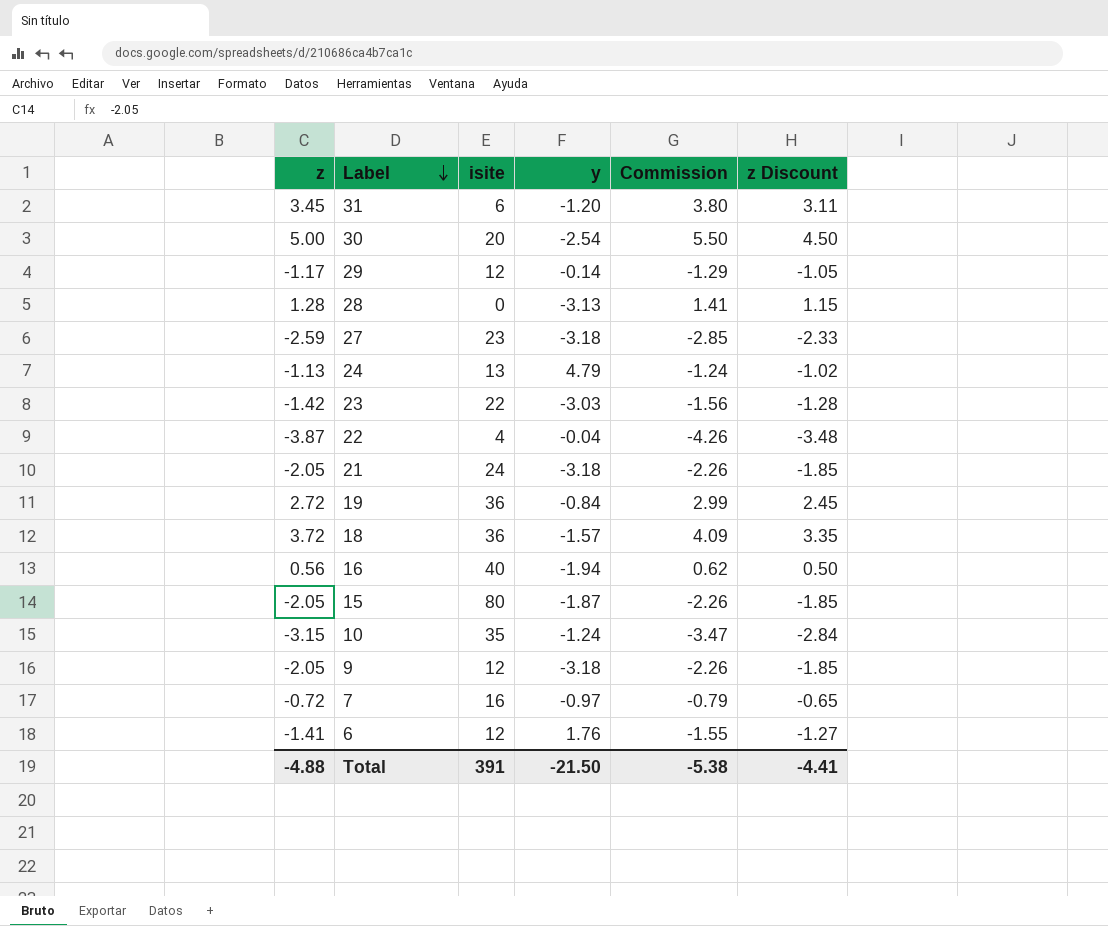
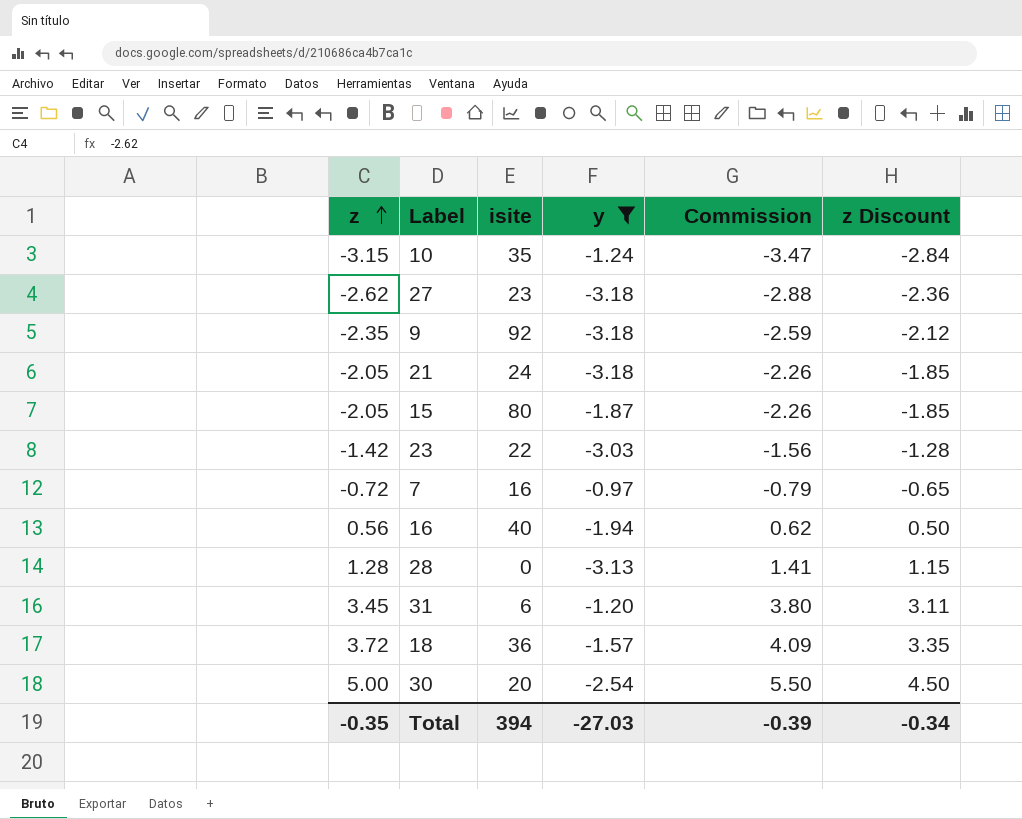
filter: none -> y <= -0.97
row order: Label descending -> z ascending
27 | z: -2.59 -> -2.62
27 | Commission: -2.85 -> -2.88
27 | z Discount: -2.33 -> -2.36
9 | z: -2.05 -> -2.35
9 | isite: 12 -> 92
9 | Commission: -2.26 -> -2.59
9 | z Discount: -1.85 -> -2.12
Total | z: -4.88 -> -0.35
Total | isite: 391 -> 394
Total | y: -21.50 -> -27.03
Total | Commission: -5.38 -> -0.39
Total | z Discount: -4.41 -> -0.34

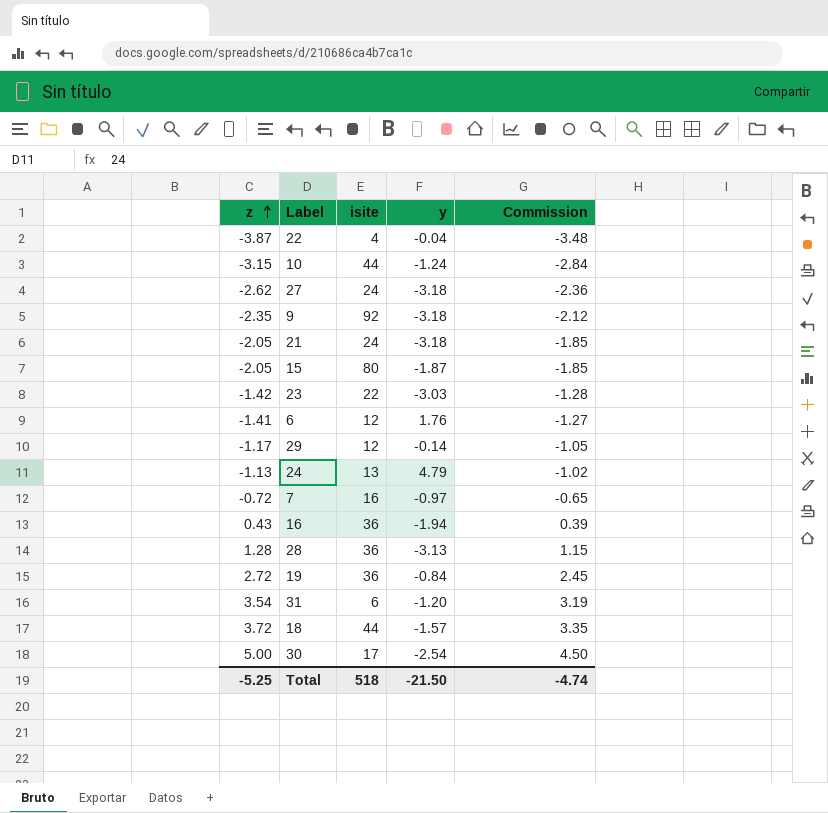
filter: y <= -0.97 -> none
column z Discount | formula: [z] * 0.9 -> none
column Commission | formula: [z] * 1.1 -> [z] * 0.9
10 | isite: 35 -> 44
27 | isite: 23 -> 24
16 | z: 0.56 -> 0.43
16 | isite: 40 -> 36
28 | isite: 0 -> 36
31 | z: 3.45 -> 3.54
18 | isite: 36 -> 44
30 | isite: 20 -> 17
Total | z: -0.35 -> -5.25
Total | isite: 394 -> 518
Total | y: -27.03 -> -21.50
Total | Commission: -0.39 -> -4.74

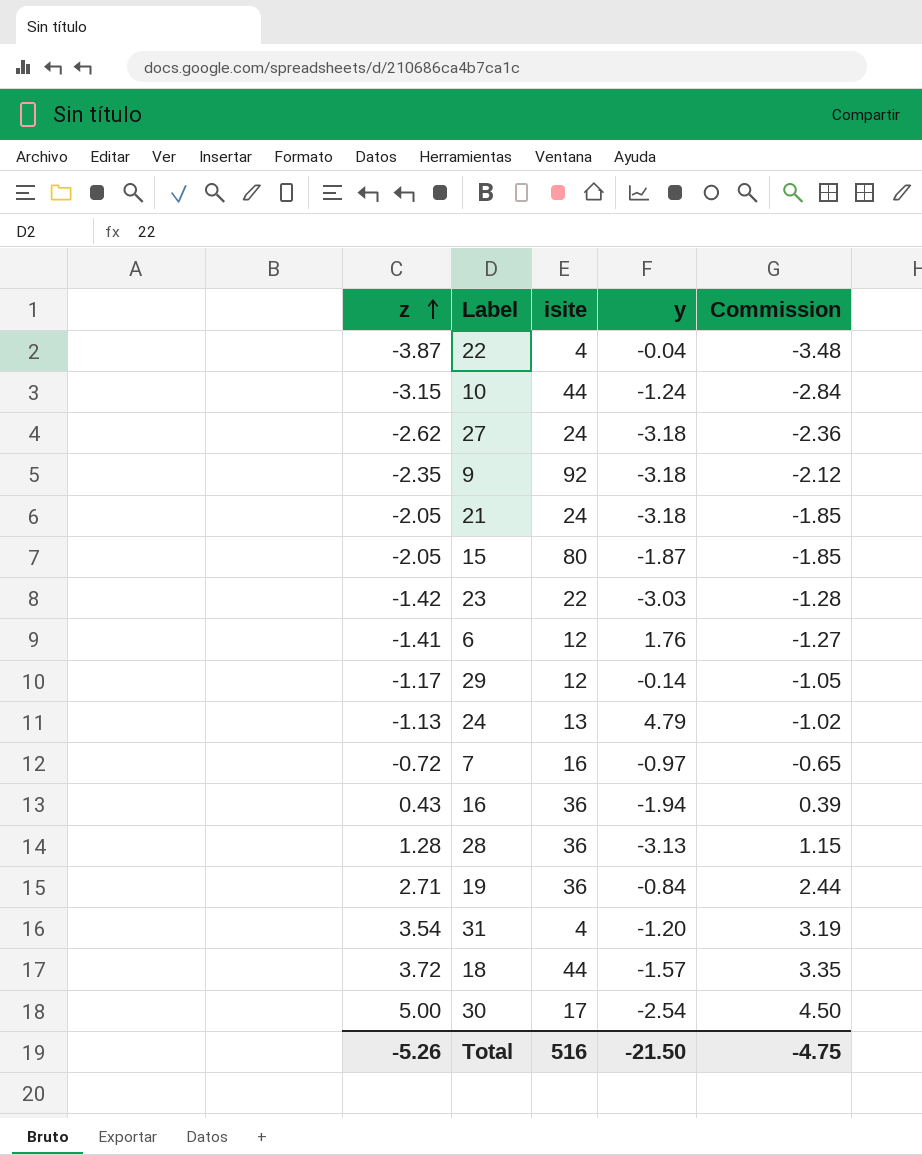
19 | z: 2.72 -> 2.71
19 | Commission: 2.45 -> 2.44
31 | isite: 6 -> 4
Total | z: -5.25 -> -5.26
Total | isite: 518 -> 516
Total | Commission: -4.74 -> -4.75

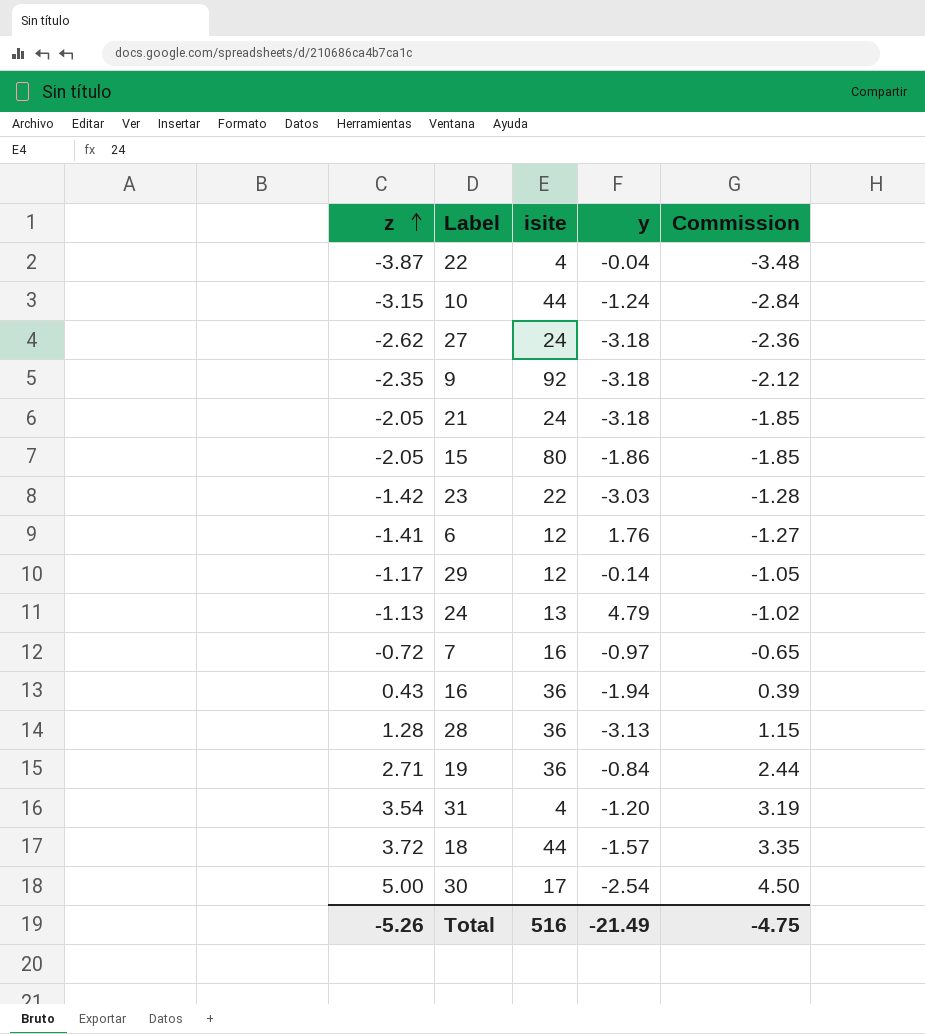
15 | y: -1.87 -> -1.86
Total | y: -21.50 -> -21.49

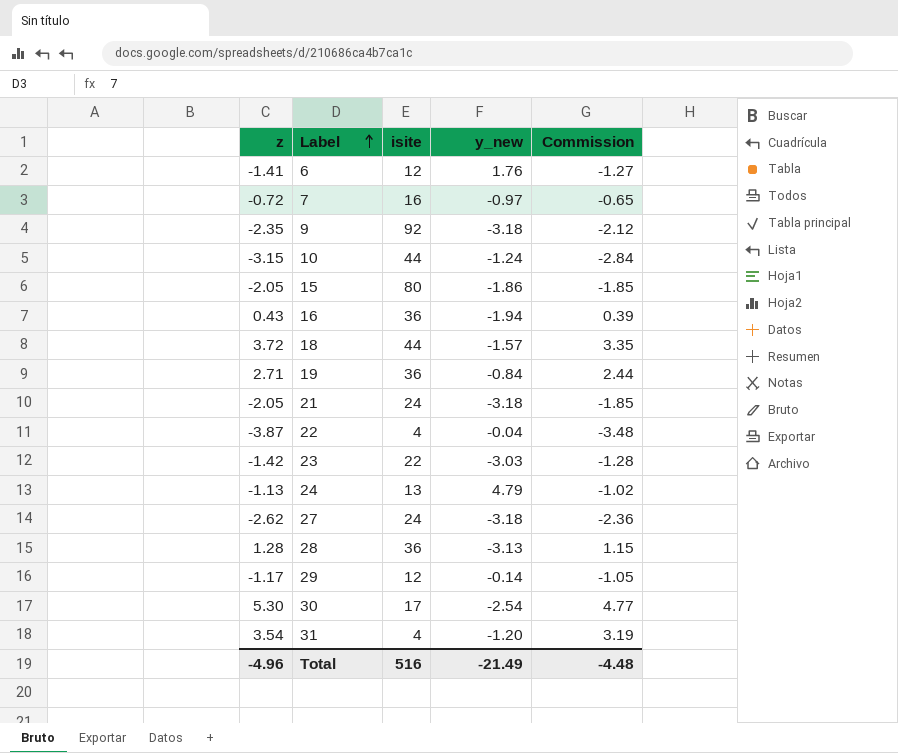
row order: z ascending -> Label ascending
column name: y -> y_new
30 | z: 5.00 -> 5.30
30 | Commission: 4.50 -> 4.77
Total | z: -5.26 -> -4.96
Total | Commission: -4.75 -> -4.48

